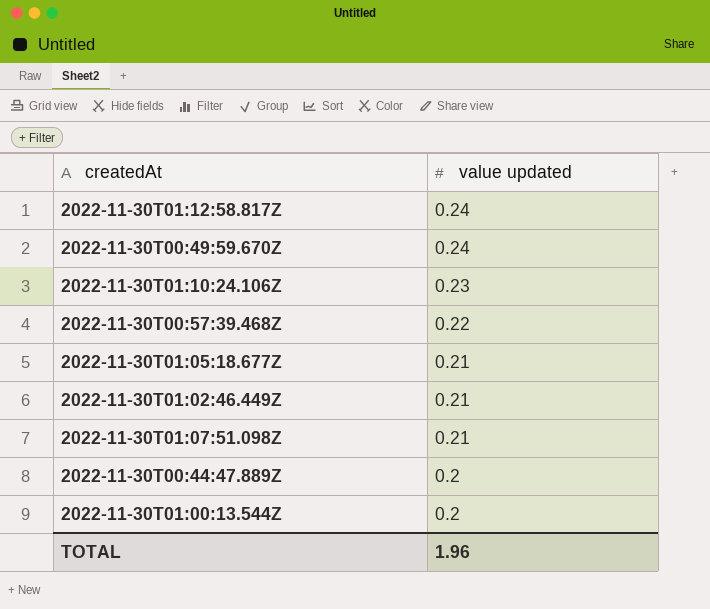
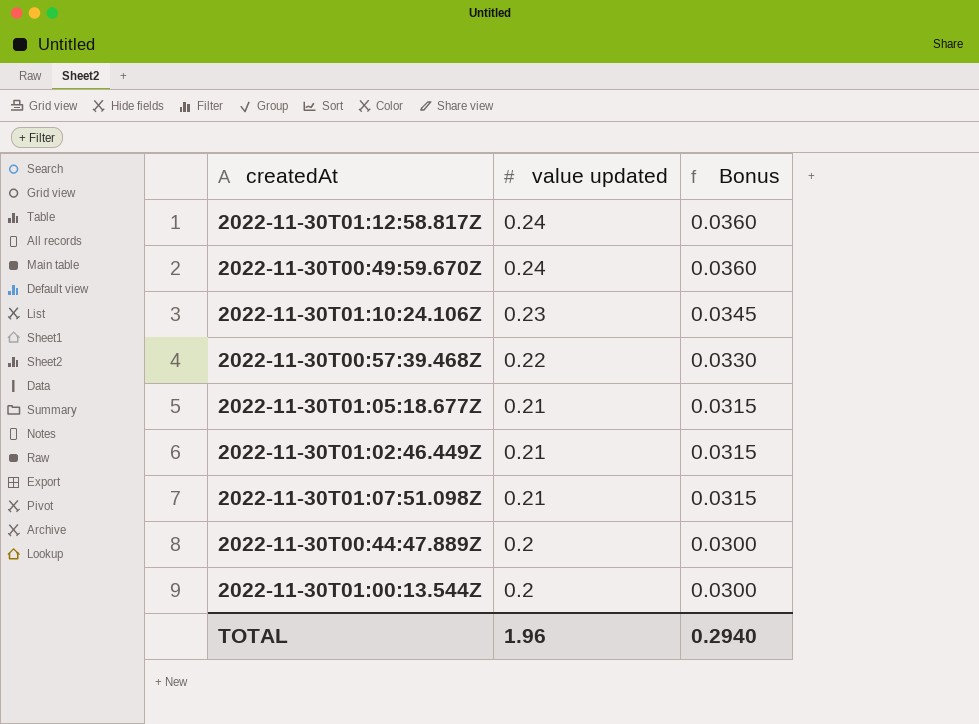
column Bonus | formula: none -> [value updated] * 0.15

